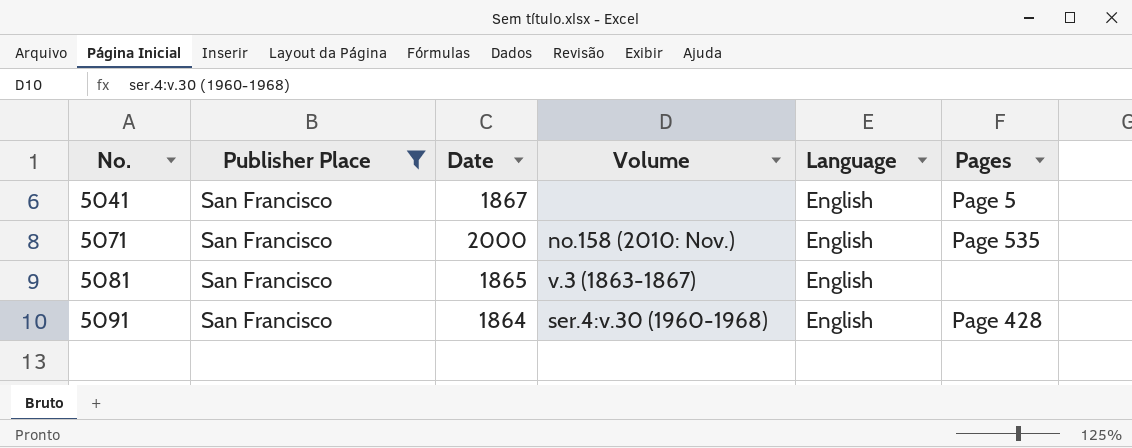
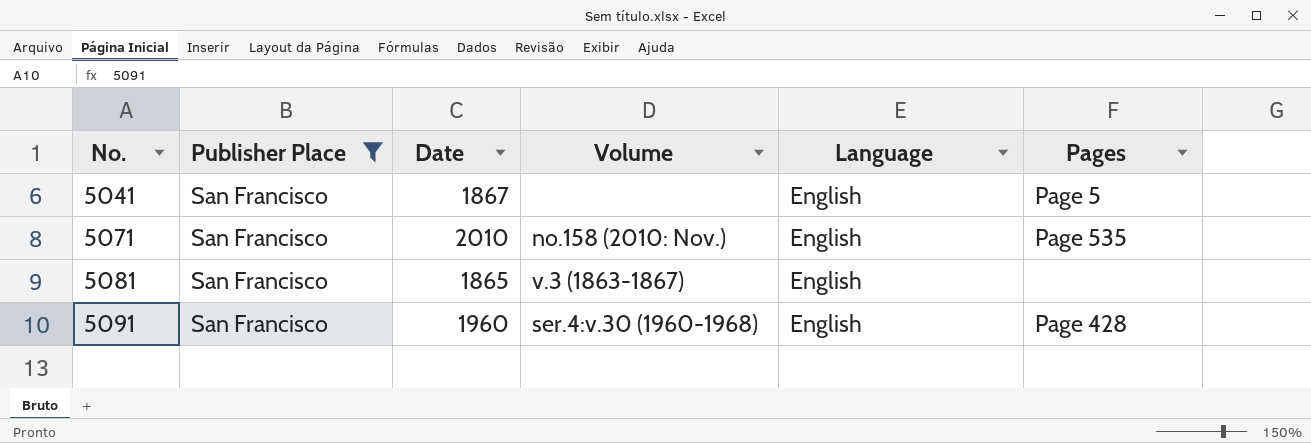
5071 | Date: 2000 -> 2010
5091 | Date: 1864 -> 1960

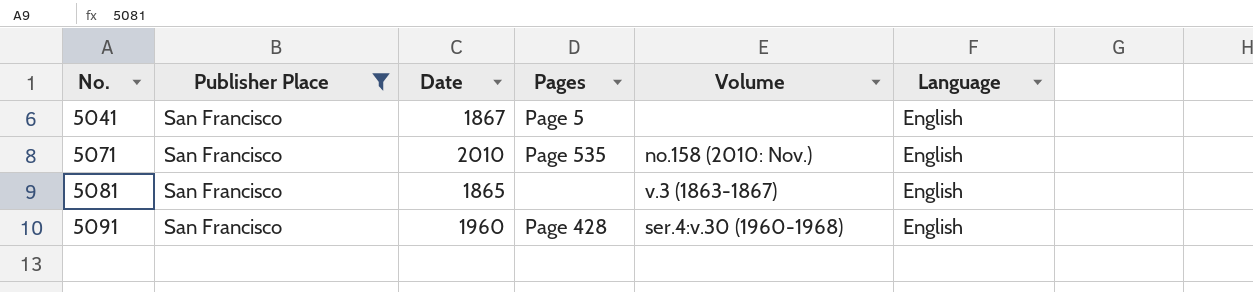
column Pages | position: 6 -> 4

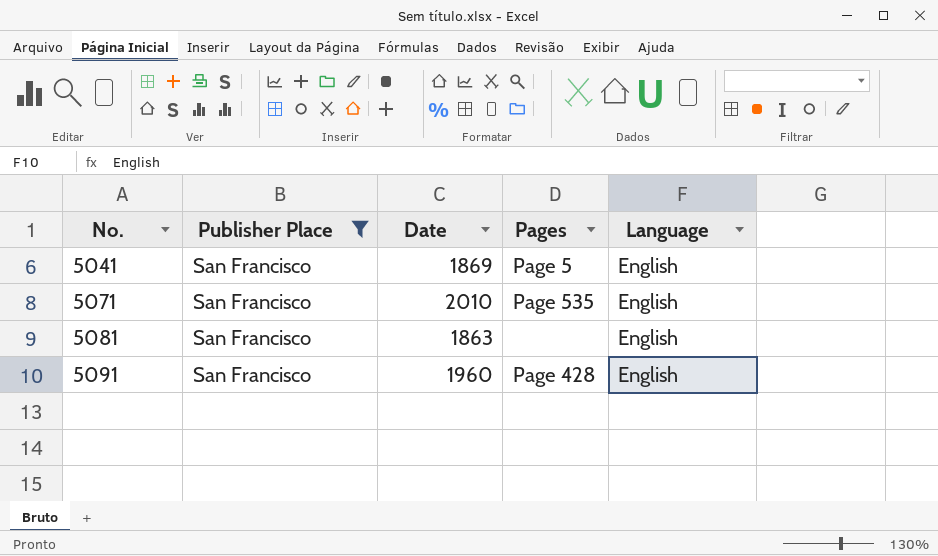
column Volume | position: 5 -> none
5041 | Date: 1867 -> 1869
5081 | Date: 1865 -> 1863

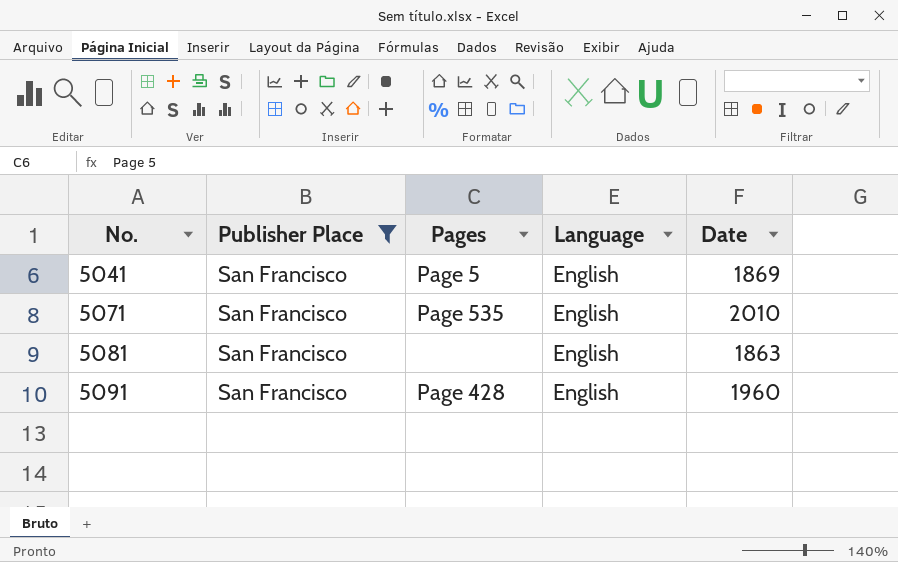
column Date | position: 3 -> 5

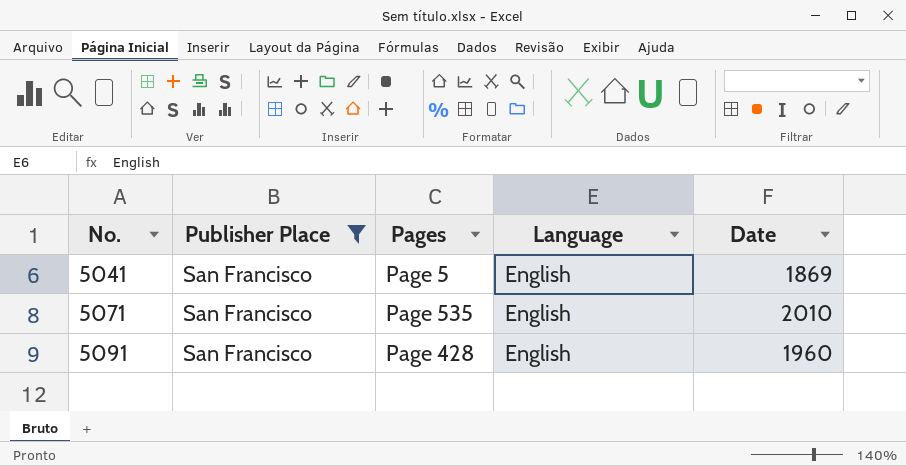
row 5081: San Francisco | none | English | 1863 -> none

